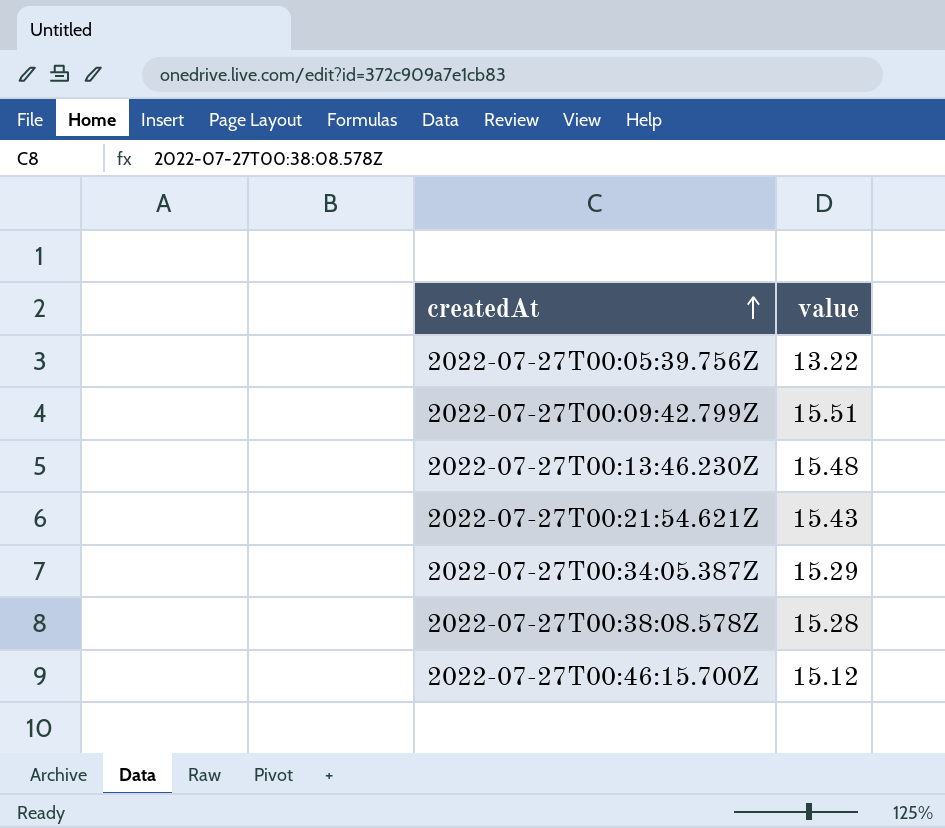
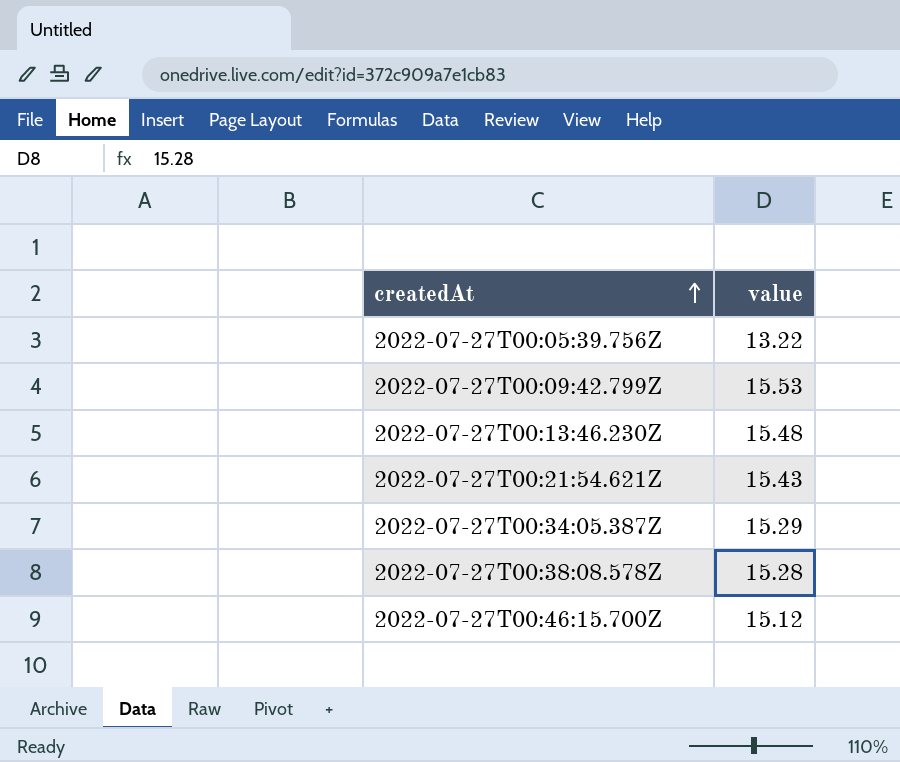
2022-07-27T00:09:42.799Z | value: 15.51 -> 15.53

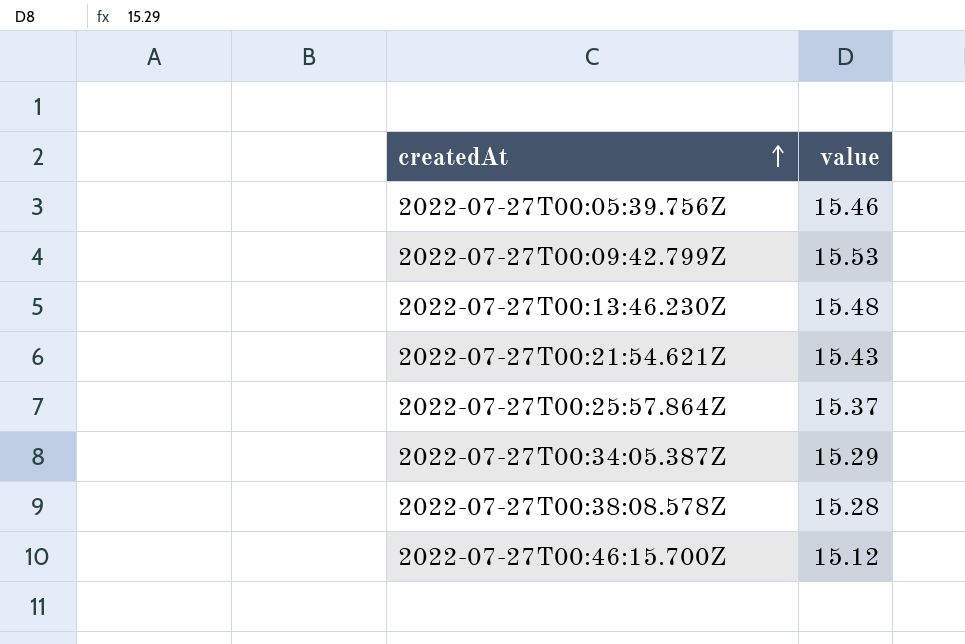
2022-07-27T00:05:39.756Z | value: 13.22 -> 15.46
row 2022-07-27T00:25:57.864Z: none -> 15.37

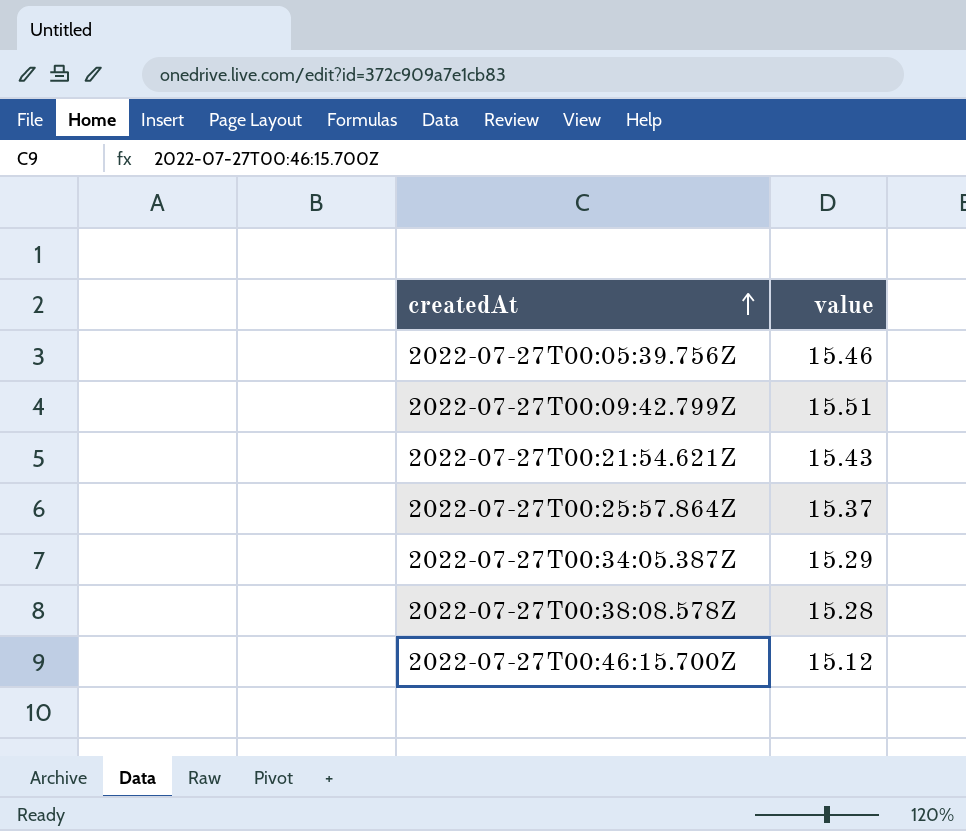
row 2022-07-27T00:13:46.230Z: 15.48 -> none
2022-07-27T00:09:42.799Z | value: 15.53 -> 15.51

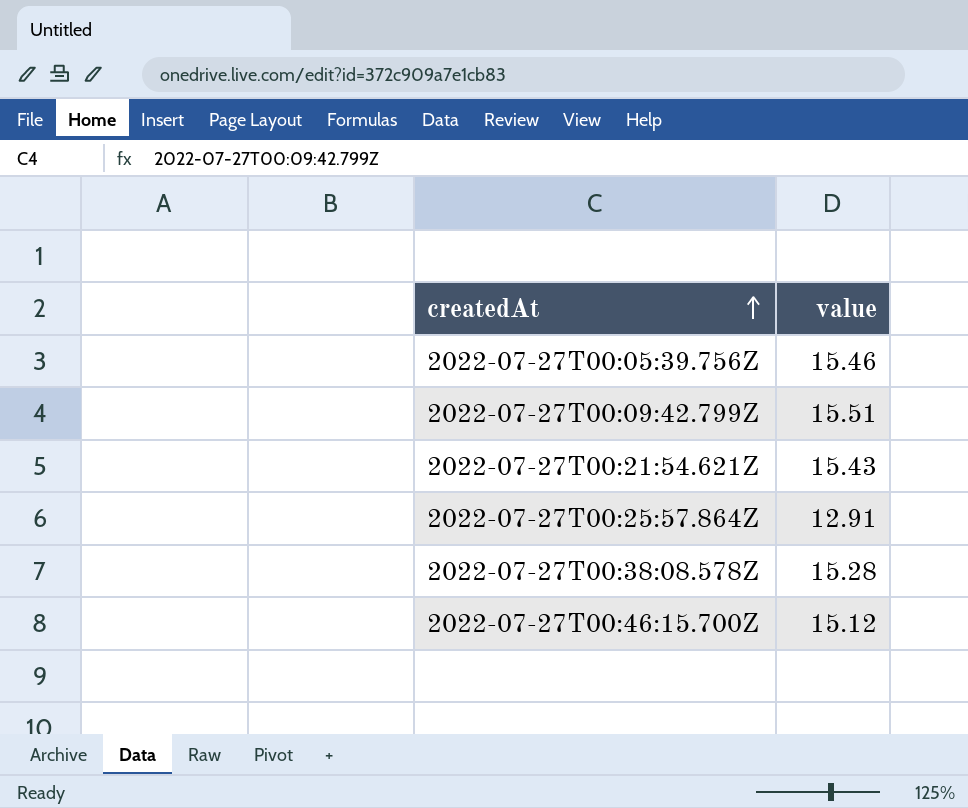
row 2022-07-27T00:34:05.387Z: 15.29 -> none
2022-07-27T00:25:57.864Z | value: 15.37 -> 12.91

